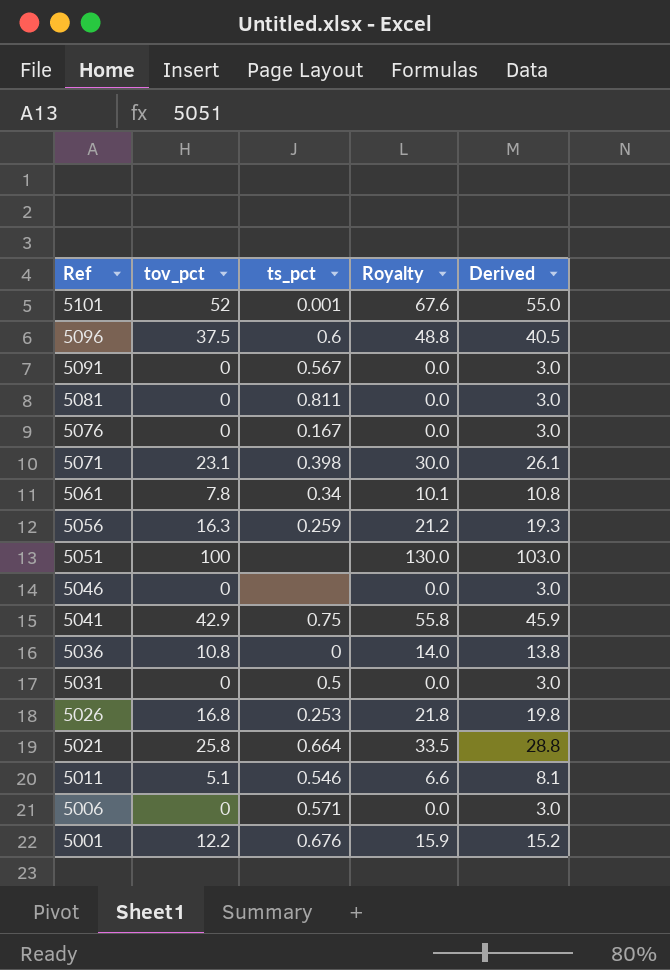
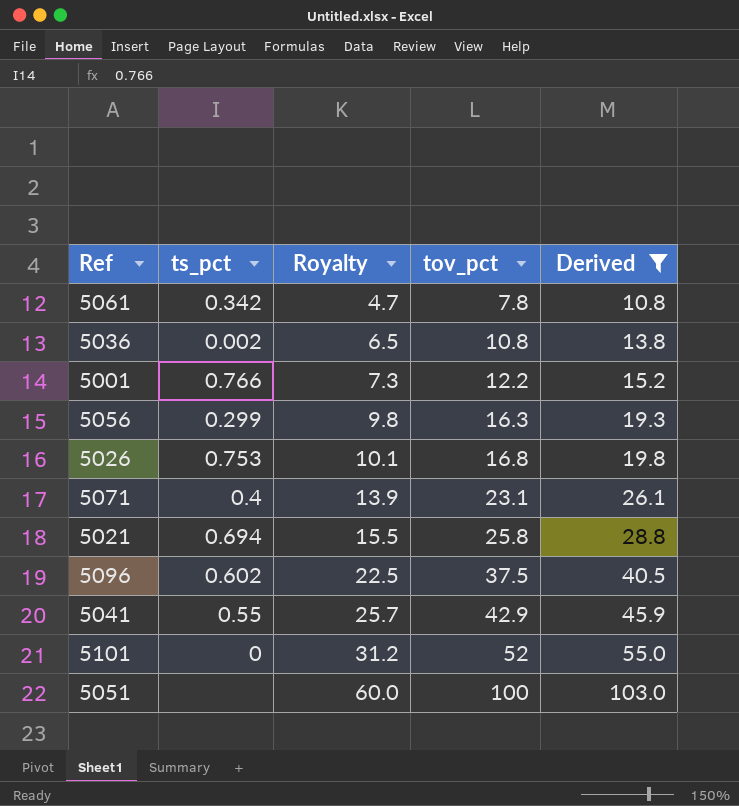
filter: none -> Derived >= 10.8
row order: Ref descending -> Royalty ascending
column Royalty | formula: [tov_pct] * 1.3 -> [tov_pct] * 0.6
column tov_pct | position: 2 -> 4
5061 | ts_pct: 0.34 -> 0.342
5036 | ts_pct: 0 -> 0.002
5001 | ts_pct: 0.676 -> 0.766
5056 | ts_pct: 0.259 -> 0.299
5026 | ts_pct: 0.253 -> 0.753
5071 | ts_pct: 0.398 -> 0.4
5021 | ts_pct: 0.664 -> 0.694
5096 | ts_pct: 0.6 -> 0.602
5041 | ts_pct: 0.75 -> 0.55
5101 | ts_pct: 0.001 -> 0

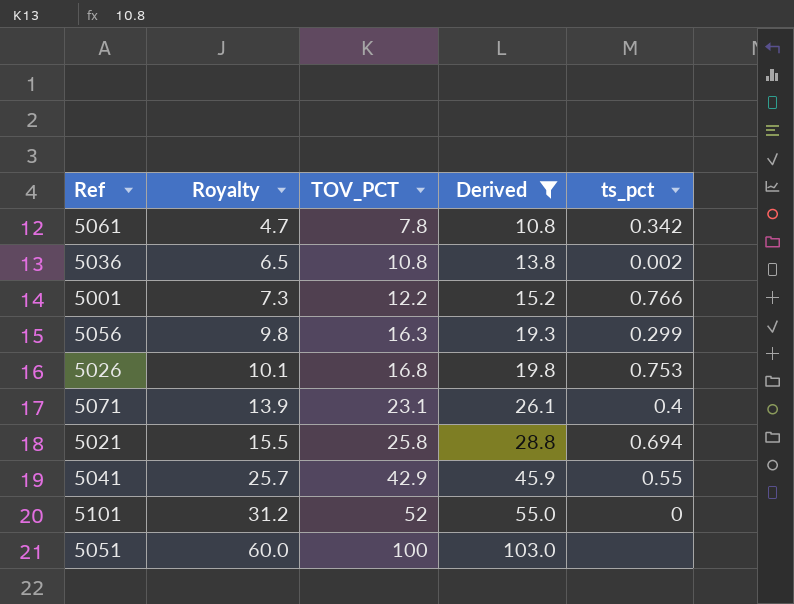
column name: tov_pct -> TOV_PCT
column ts_pct | position: 2 -> 5
row 5096: 0.602 | 22.5 | 37.5 | 40.5 -> none

